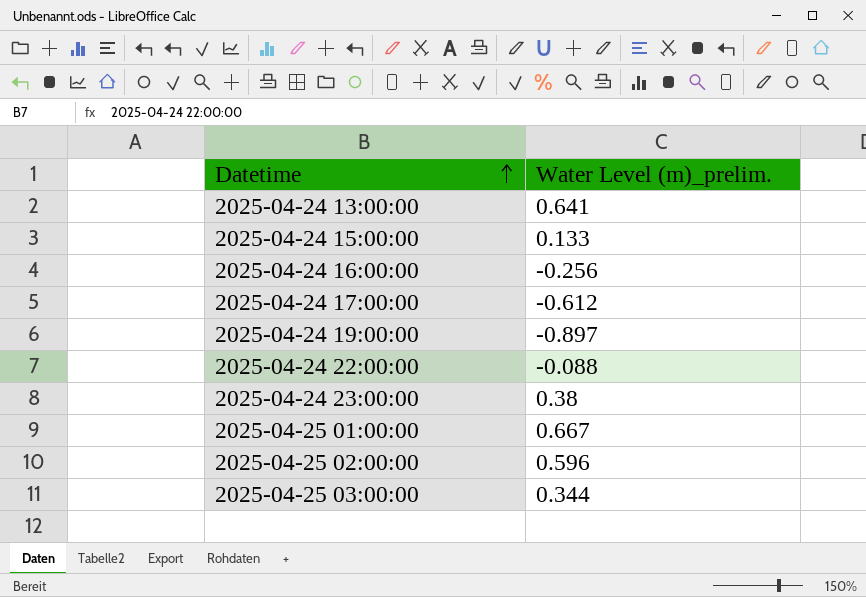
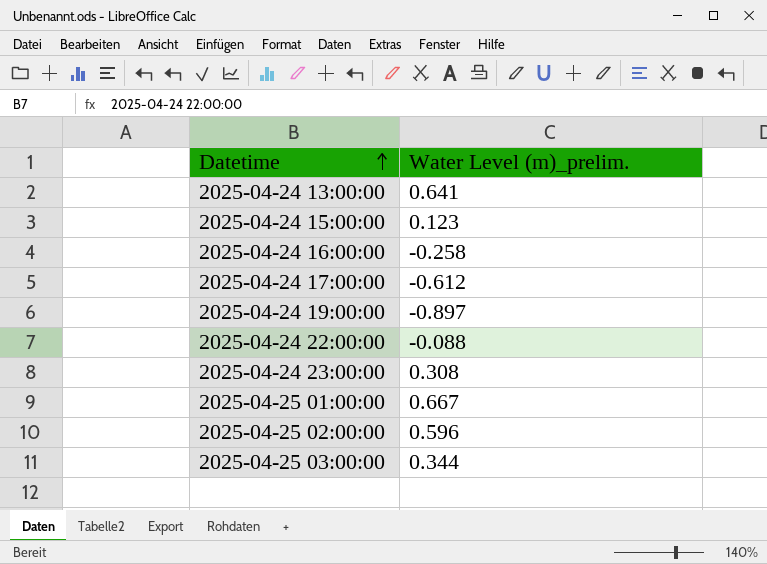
2025-04-24 15:00:00 | Water Level (m)_prelim.: 0.133 -> 0.123
2025-04-24 16:00:00 | Water Level (m)_prelim.: -0.256 -> -0.258
2025-04-24 23:00:00 | Water Level (m)_prelim.: 0.38 -> 0.308

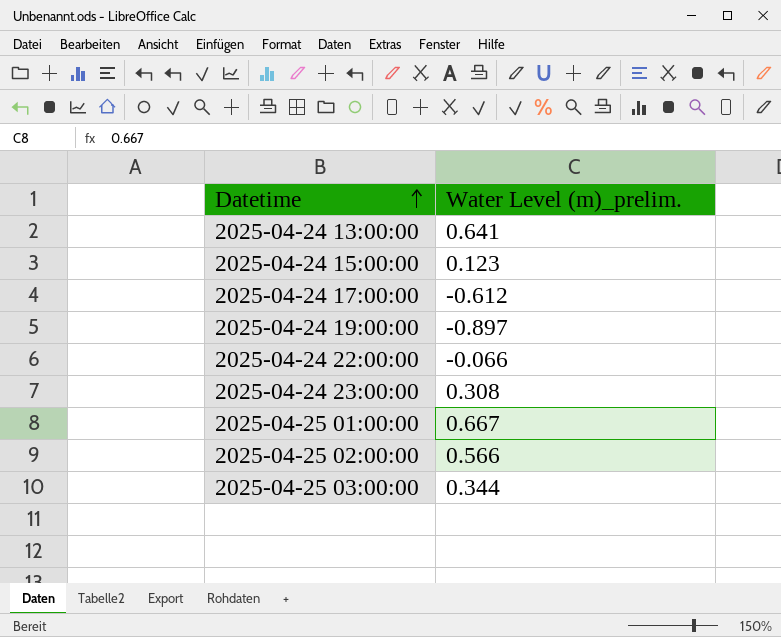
row 2025-04-24 16:00:00: -0.258 -> none
2025-04-24 22:00:00 | Water Level (m)_prelim.: -0.088 -> -0.066
2025-04-25 02:00:00 | Water Level (m)_prelim.: 0.596 -> 0.566

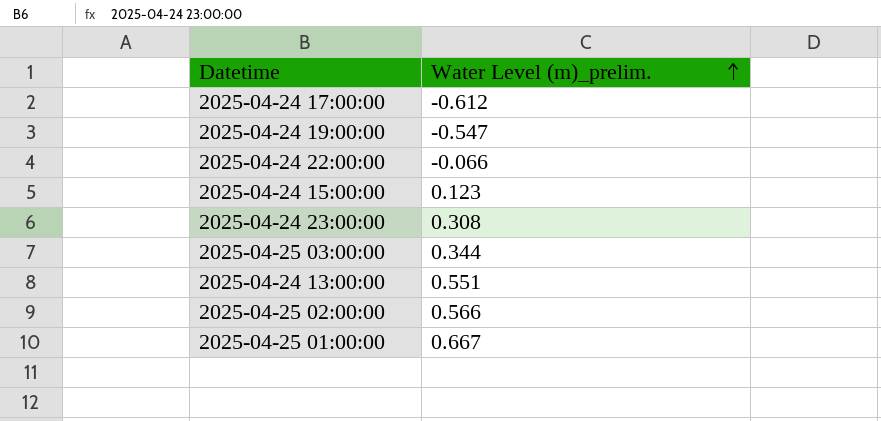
row order: Datetime ascending -> Water Level (m)_prelim. ascending
2025-04-24 19:00:00 | Water Level (m)_prelim.: -0.897 -> -0.547
2025-04-24 13:00:00 | Water Level (m)_prelim.: 0.641 -> 0.551

